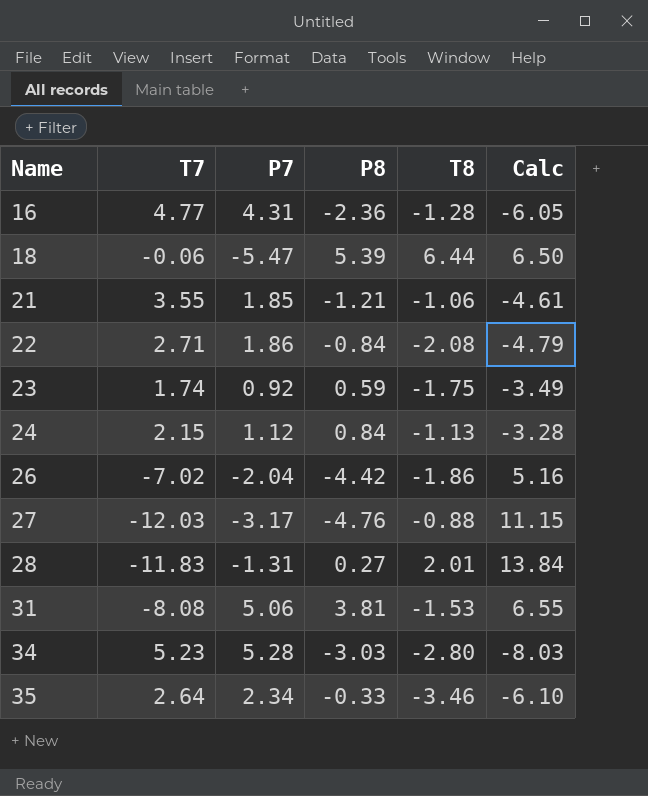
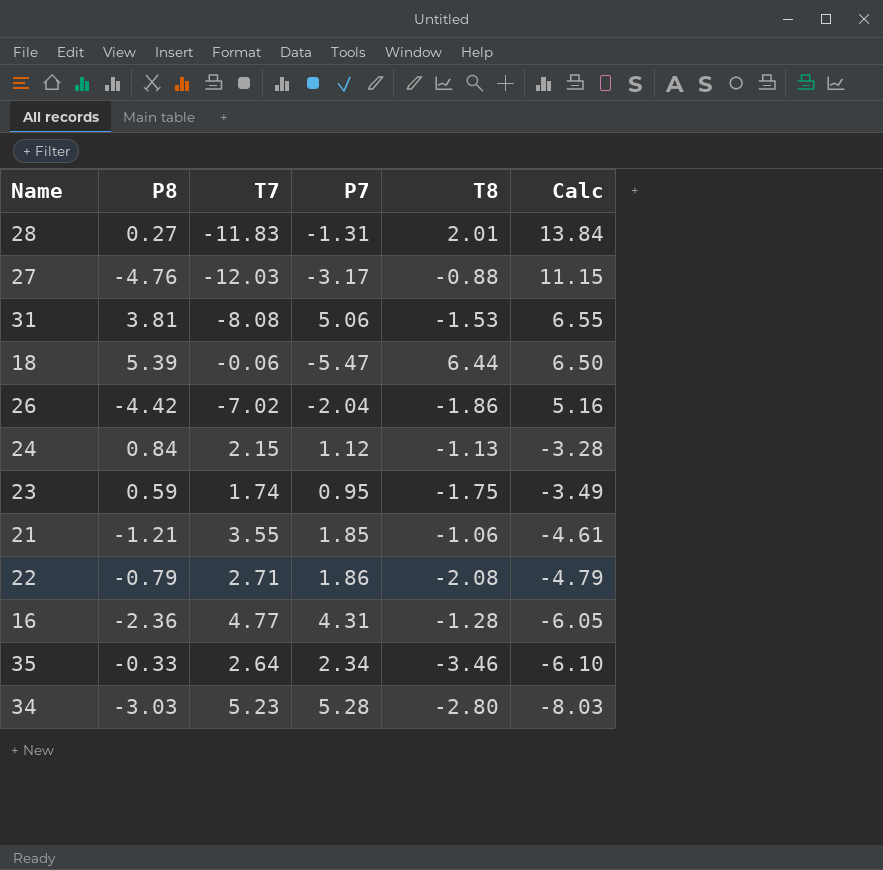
row order: Name ascending -> Calc descending
column P8 | position: 4 -> 2
23 | P7: 0.92 -> 0.95
22 | P8: -0.84 -> -0.79

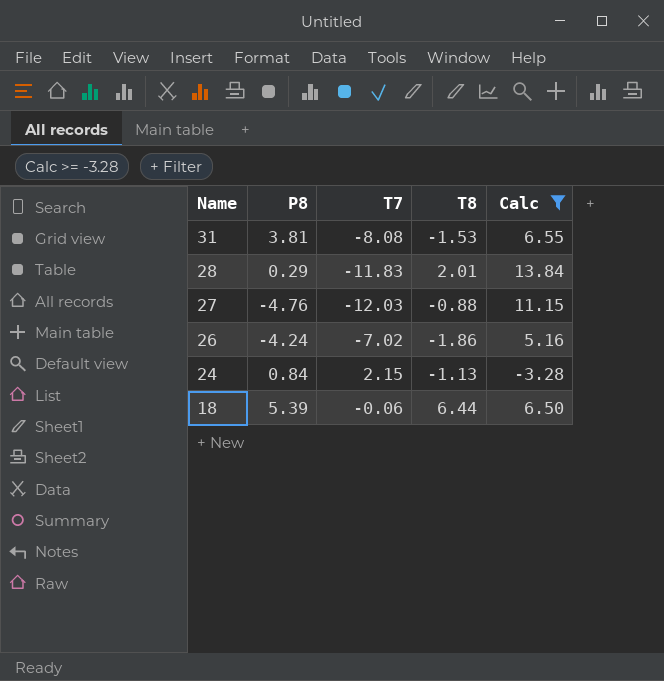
filter: none -> Calc >= -3.28
row order: Calc descending -> Name descending
column P7 | position: 4 -> none
28 | P8: 0.27 -> 0.29
26 | P8: -4.42 -> -4.24

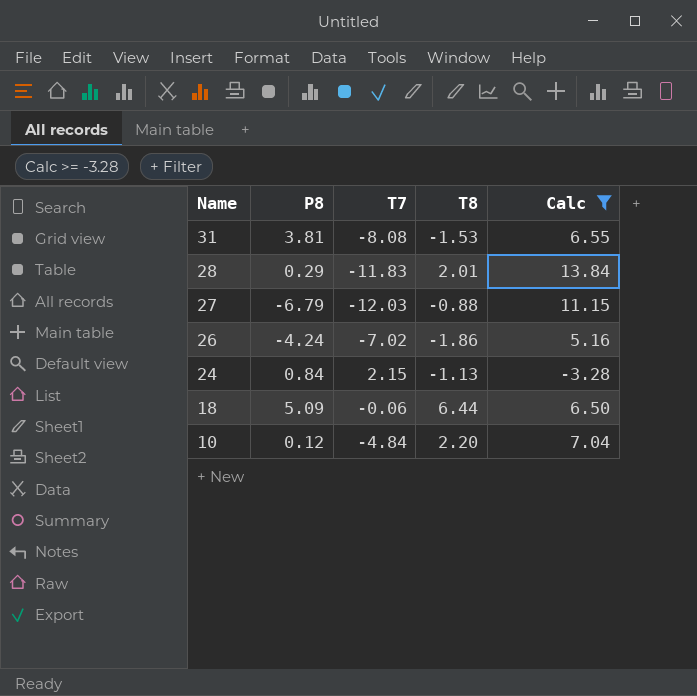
27 | P8: -4.76 -> -6.79
18 | P8: 5.39 -> 5.09
row 10: none -> 0.12 | -4.84 | 2.20 | 7.04

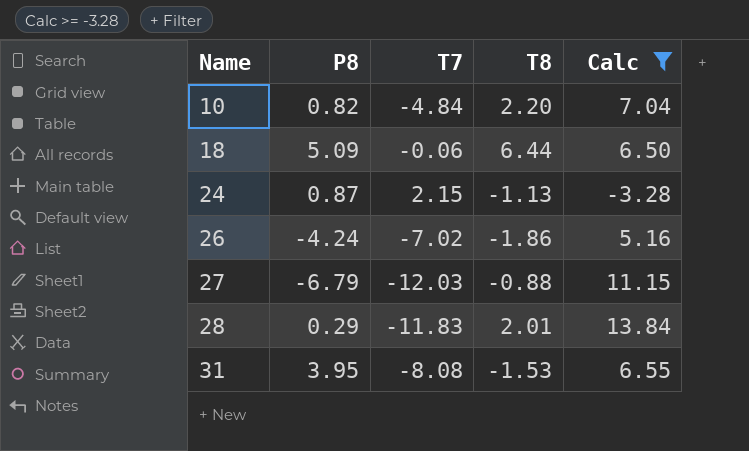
row order: Name descending -> Name ascending
10 | P8: 0.12 -> 0.82
24 | P8: 0.84 -> 0.87
31 | P8: 3.81 -> 3.95

